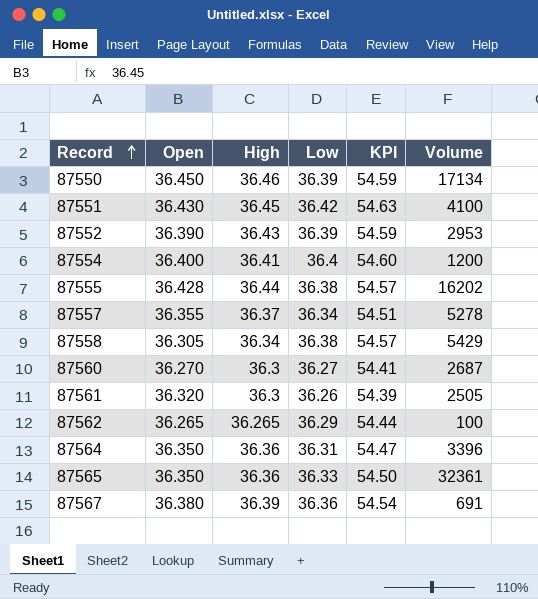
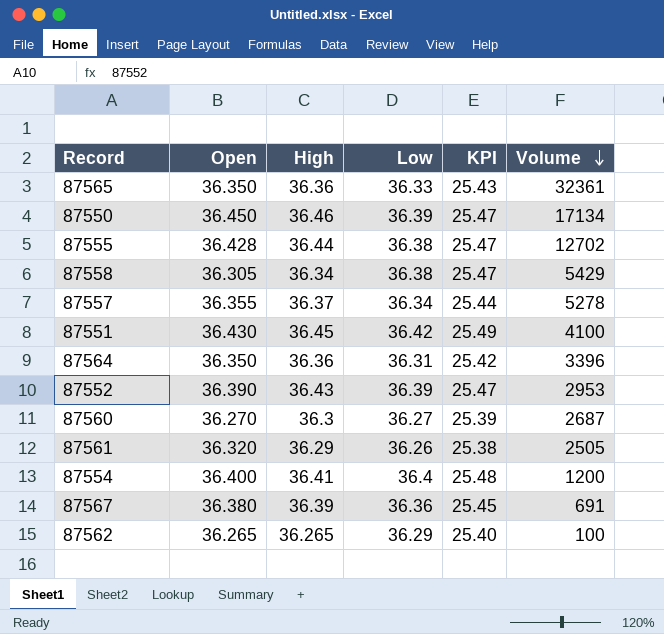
row order: Record ascending -> Volume descending
column KPI | formula: [Low] * 1.5 -> [Low] * 0.7
87555 | Volume: 16202 -> 12702
87561 | High: 36.3 -> 36.29

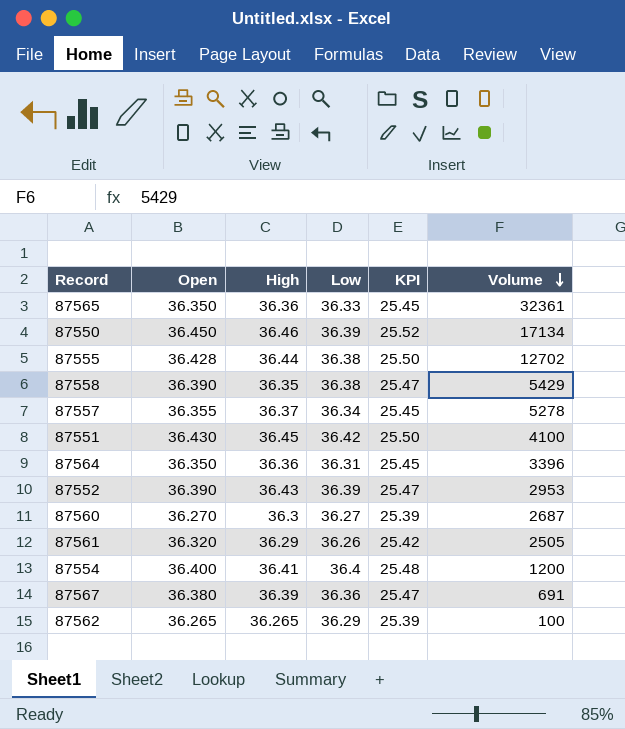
column KPI | formula: [Low] * 0.7 -> [Open] * 0.7
87558 | Open: 36.305 -> 36.390
87558 | High: 36.34 -> 36.35

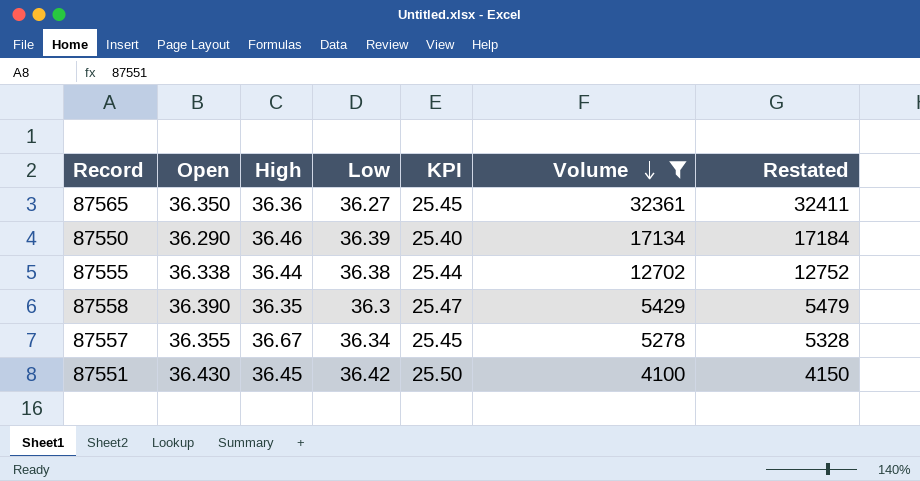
filter: none -> Volume >= 4100
column Restated | formula: none -> [Volume] + 50
87565 | Low: 36.33 -> 36.27
87550 | Open: 36.450 -> 36.290
87550 | KPI: 25.52 -> 25.40
87555 | Open: 36.428 -> 36.338
87555 | KPI: 25.50 -> 25.44
87558 | Low: 36.38 -> 36.3
87557 | High: 36.37 -> 36.67

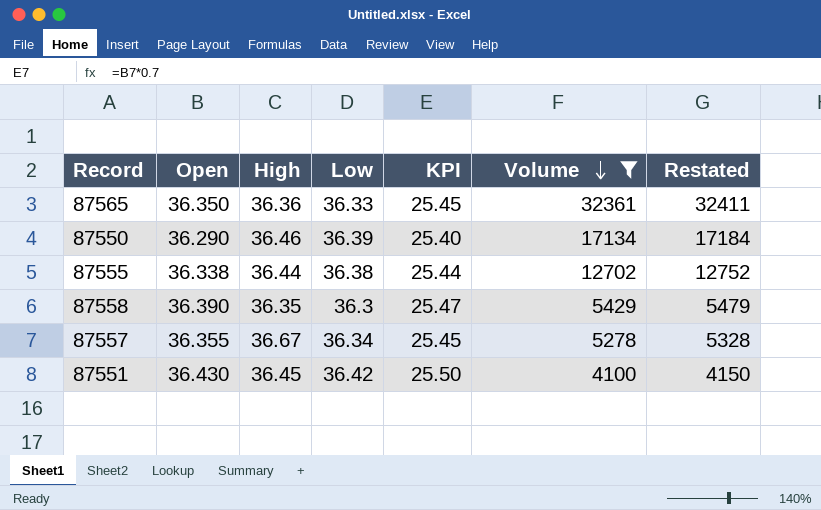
87565 | Low: 36.27 -> 36.33

